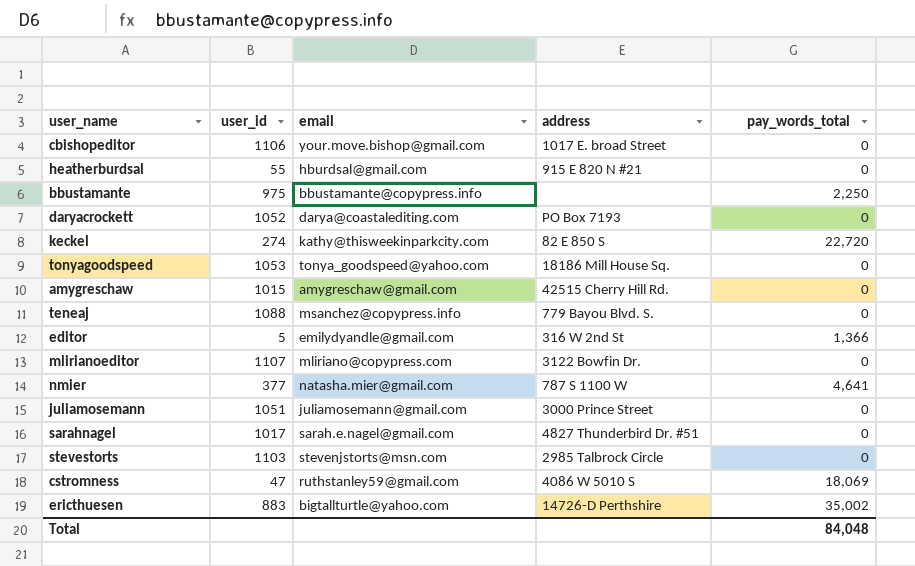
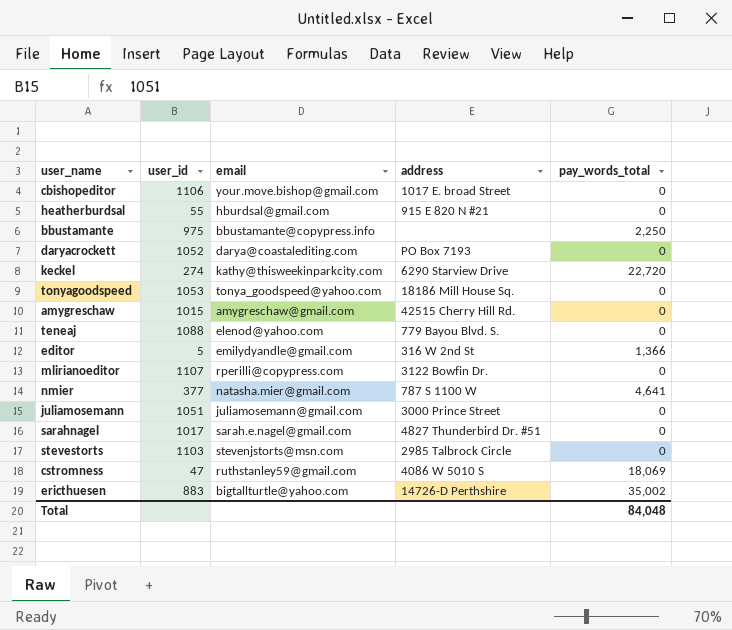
keckel | address: 82 E 850 S -> 6290 Starview Drive
teneaj | email: msanchez@copypress.info -> elenod@yahoo.com
mlirianoeditor | email: mliriano@copypress.com -> rperilli@copypress.com

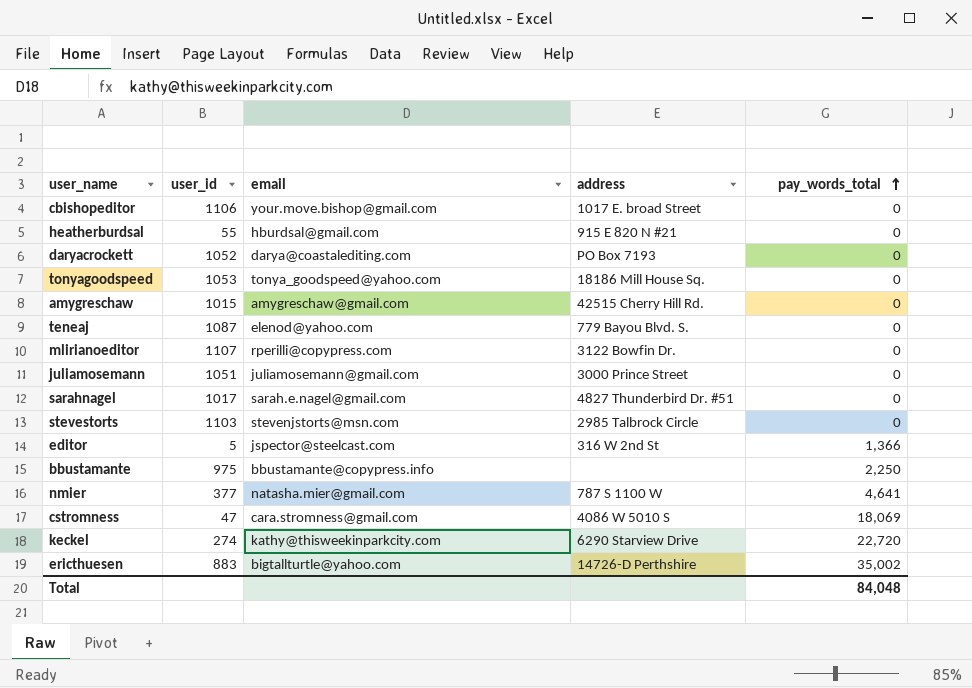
row order: none -> pay_words_total ascending
teneaj | user_id: 1088 -> 1087
editor | email: emilydyandle@gmail.com -> jspector@steelcast.com
cstromness | email: ruthstanley59@gmail.com -> cara.stromness@gmail.com

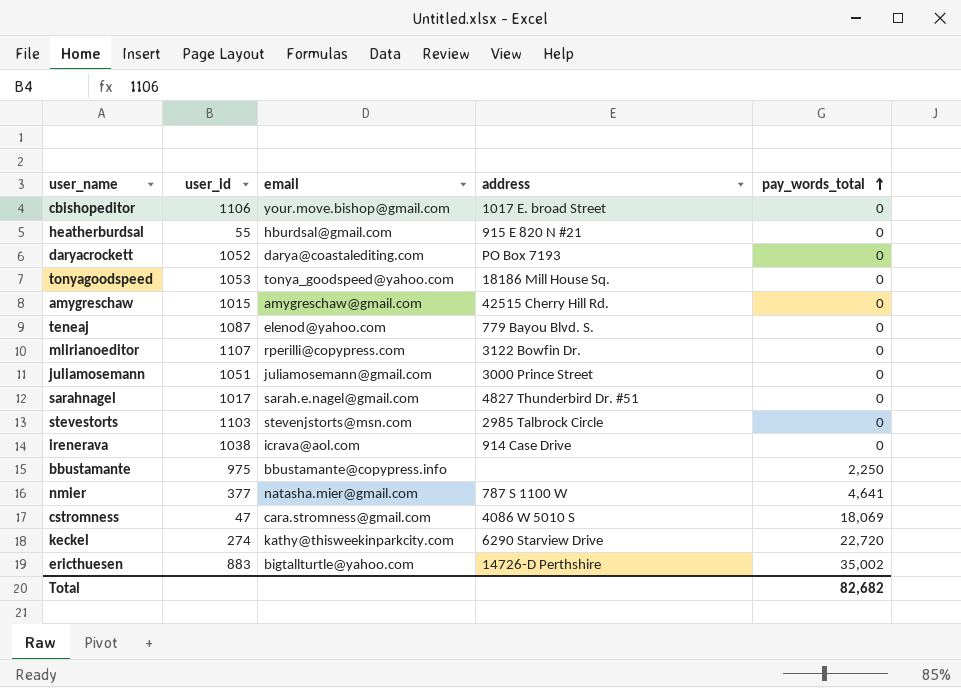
row editor: 5 | jspector@steelcast.com | 316 W 2nd St | 1,366 -> none
row irenerava: none -> 1038 | icrava@aol.com | 914 Case Drive | 0
Total | pay_words_total: 84,048 -> 82,682

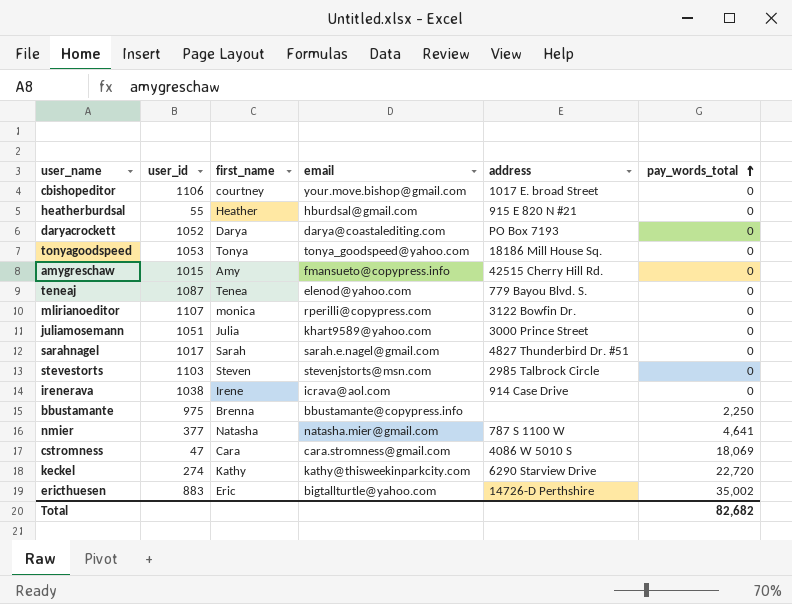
column first_name | position: none -> 3
amygreschaw | email: amygreschaw@gmail.com -> fmansueto@copypress.info
juliamosemann | email: juliamosemann@gmail.com -> khart9589@yahoo.com

